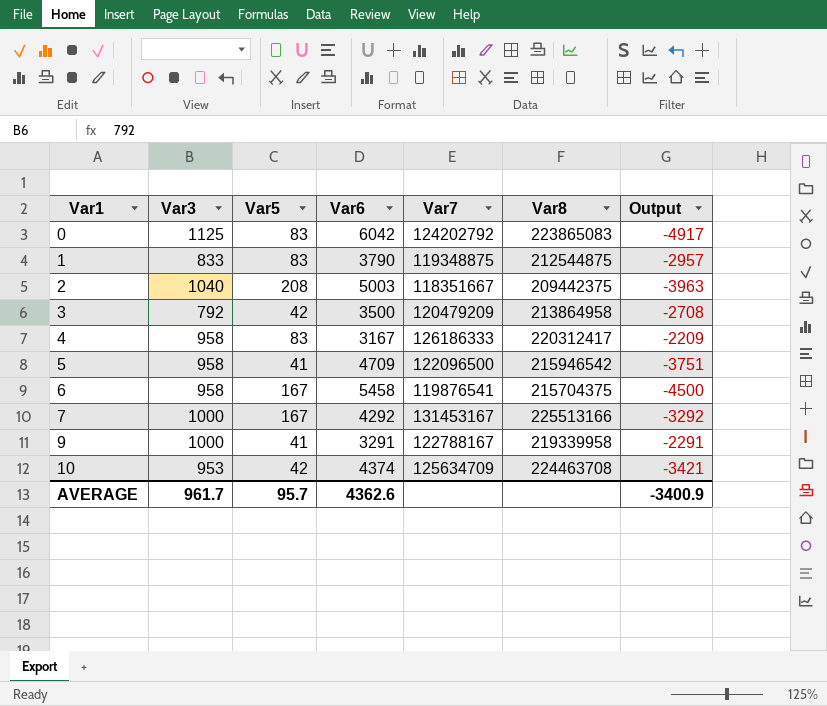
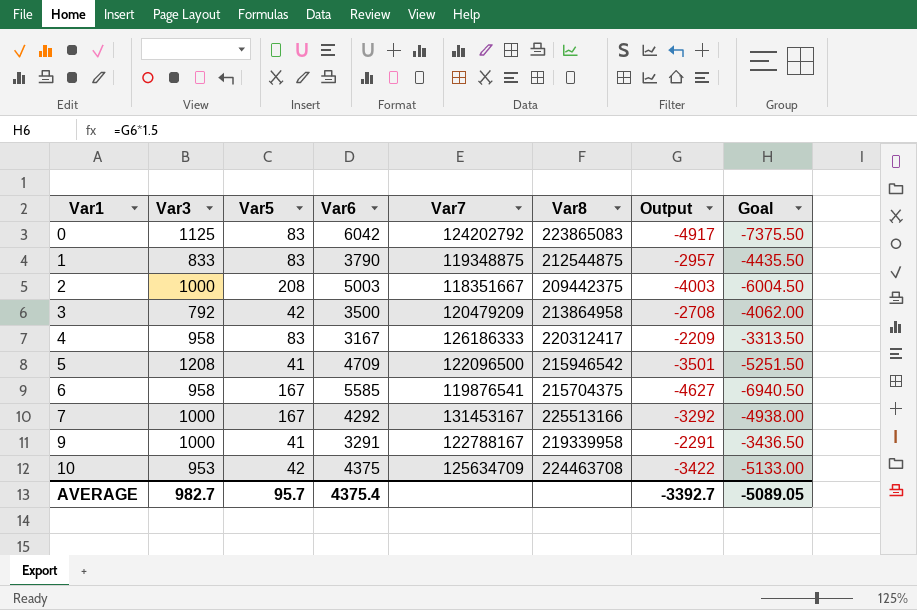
column Goal | formula: none -> [Output] * 1.5
2 | Var3: 1040 -> 1000
2 | Output: -3963 -> -4003
5 | Var3: 958 -> 1208
5 | Output: -3751 -> -3501
6 | Var6: 5458 -> 5585
6 | Output: -4500 -> -4627
10 | Var6: 4374 -> 4375
10 | Output: -3421 -> -3422
AVERAGE | Var3: 961.7 -> 982.7
AVERAGE | Var6: 4362.6 -> 4375.4
AVERAGE | Output: -3400.9 -> -3392.7

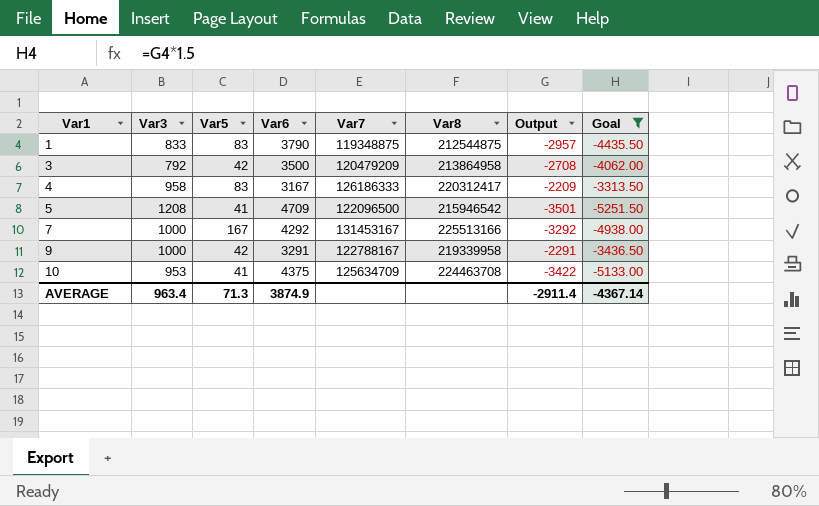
filter: none -> Goal >= -5251.50
9 | Var5: 41 -> 42
10 | Var5: 42 -> 41
AVERAGE | Var3: 982.7 -> 963.4
AVERAGE | Var5: 95.7 -> 71.3
AVERAGE | Var6: 4375.4 -> 3874.9
AVERAGE | Output: -3392.7 -> -2911.4
AVERAGE | Goal: -5089.05 -> -4367.14

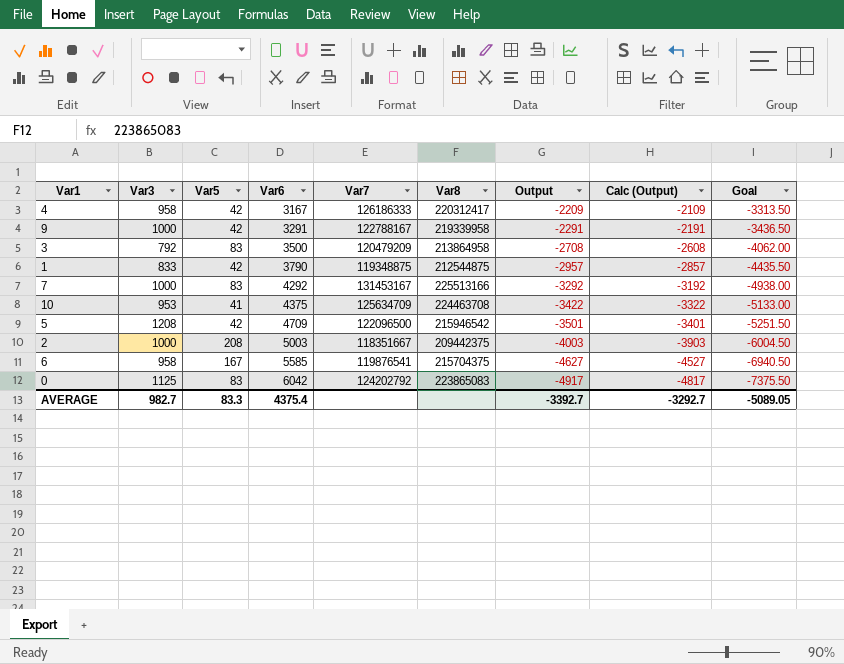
filter: Goal >= -5251.50 -> none
row order: Var1 ascending -> Var6 ascending
column Calc (Output) | formula: none -> [Output] + 100
4 | Var5: 83 -> 42
3 | Var5: 42 -> 83
1 | Var5: 83 -> 42
7 | Var5: 167 -> 83
5 | Var5: 41 -> 42
AVERAGE | Var3: 963.4 -> 982.7
AVERAGE | Var5: 71.3 -> 83.3
AVERAGE | Var6: 3874.9 -> 4375.4
AVERAGE | Output: -2911.4 -> -3392.7
AVERAGE | Goal: -4367.14 -> -5089.05

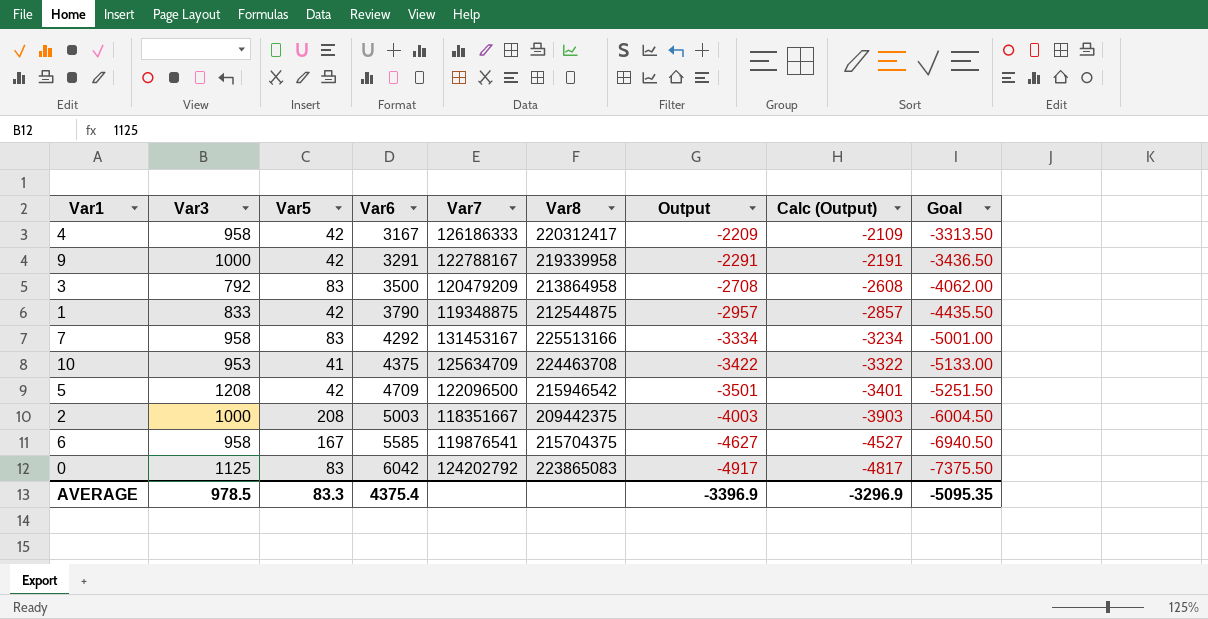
7 | Var3: 1000 -> 958
7 | Output: -3292 -> -3334
7 | Calc (Output): -3192 -> -3234
7 | Goal: -4938.00 -> -5001.00
AVERAGE | Var3: 982.7 -> 978.5
AVERAGE | Output: -3392.7 -> -3396.9
AVERAGE | Calc (Output): -3292.7 -> -3296.9
AVERAGE | Goal: -5089.05 -> -5095.35

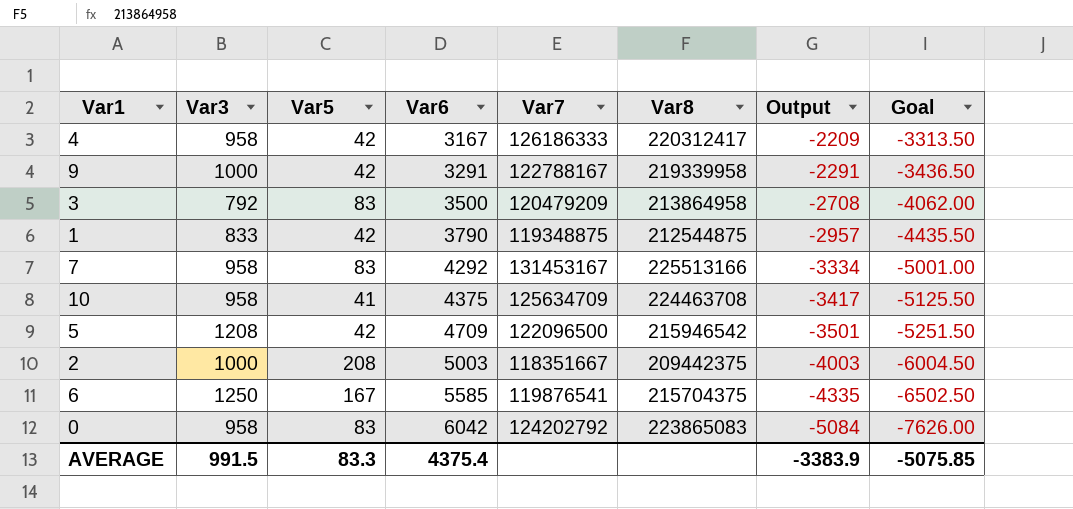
column Calc (Output) | formula: [Output] + 100 -> none
10 | Var3: 953 -> 958
10 | Output: -3422 -> -3417
10 | Goal: -5133.00 -> -5125.50
6 | Var3: 958 -> 1250
6 | Output: -4627 -> -4335
6 | Goal: -6940.50 -> -6502.50
0 | Var3: 1125 -> 958
0 | Output: -4917 -> -5084
0 | Goal: -7375.50 -> -7626.00
AVERAGE | Var3: 978.5 -> 991.5
AVERAGE | Output: -3396.9 -> -3383.9
AVERAGE | Goal: -5095.35 -> -5075.85

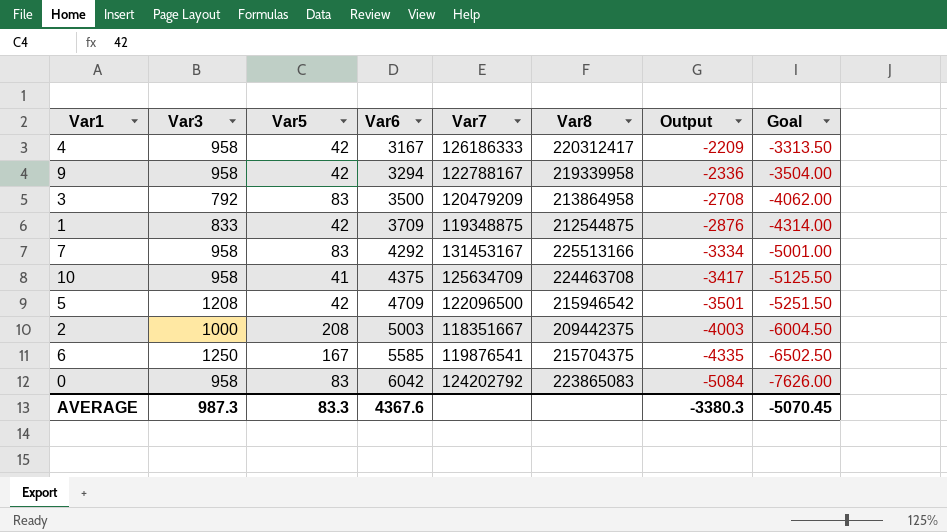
9 | Var3: 1000 -> 958
9 | Var6: 3291 -> 3294
9 | Output: -2291 -> -2336
9 | Goal: -3436.50 -> -3504.00
1 | Var6: 3790 -> 3709
1 | Output: -2957 -> -2876
1 | Goal: -4435.50 -> -4314.00
AVERAGE | Var3: 991.5 -> 987.3
AVERAGE | Var6: 4375.4 -> 4367.6
AVERAGE | Output: -3383.9 -> -3380.3
AVERAGE | Goal: -5075.85 -> -5070.45

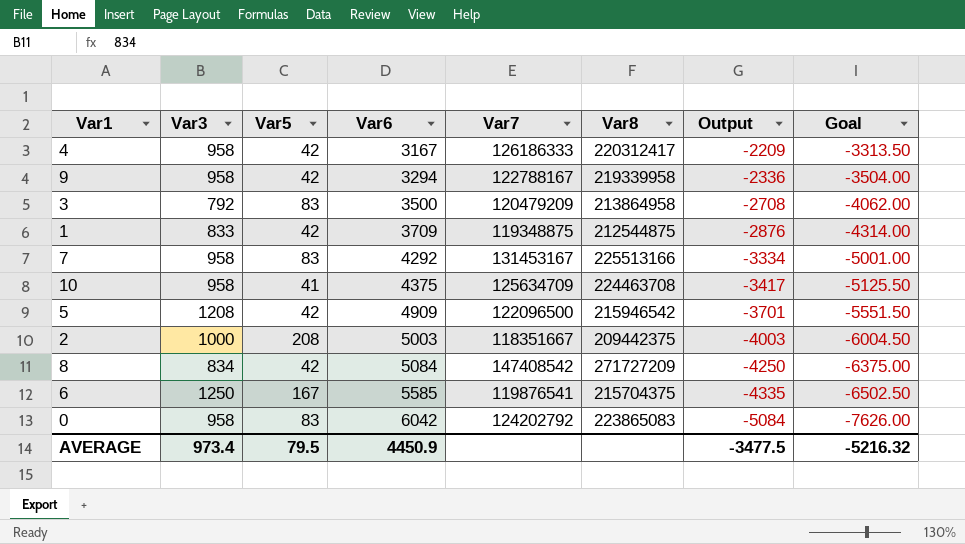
5 | Var6: 4709 -> 4909
5 | Output: -3501 -> -3701
5 | Goal: -5251.50 -> -5551.50
row 8: none -> 834 | 42 | 5084 | 147408542 | 271727209 | -4250 | -6375.00
AVERAGE | Var3: 987.3 -> 973.4
AVERAGE | Var5: 83.3 -> 79.5
AVERAGE | Var6: 4367.6 -> 4450.9
AVERAGE | Output: -3380.3 -> -3477.5
AVERAGE | Goal: -5070.45 -> -5216.32

